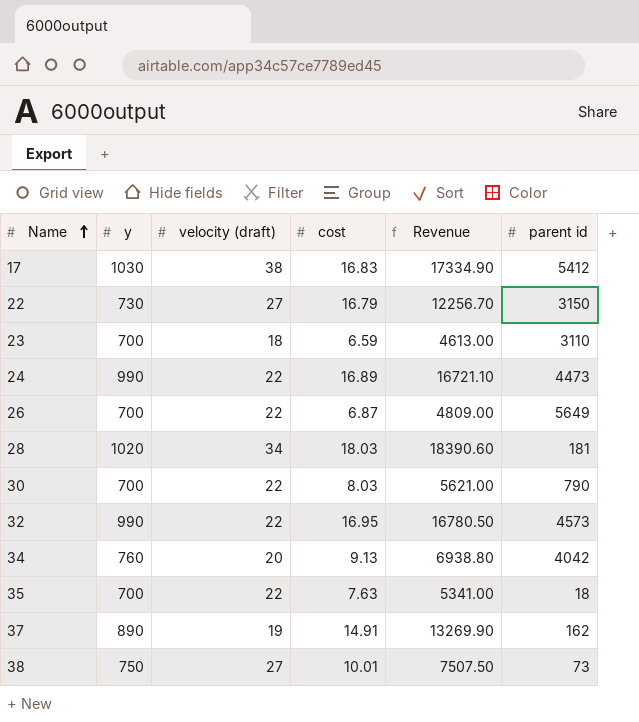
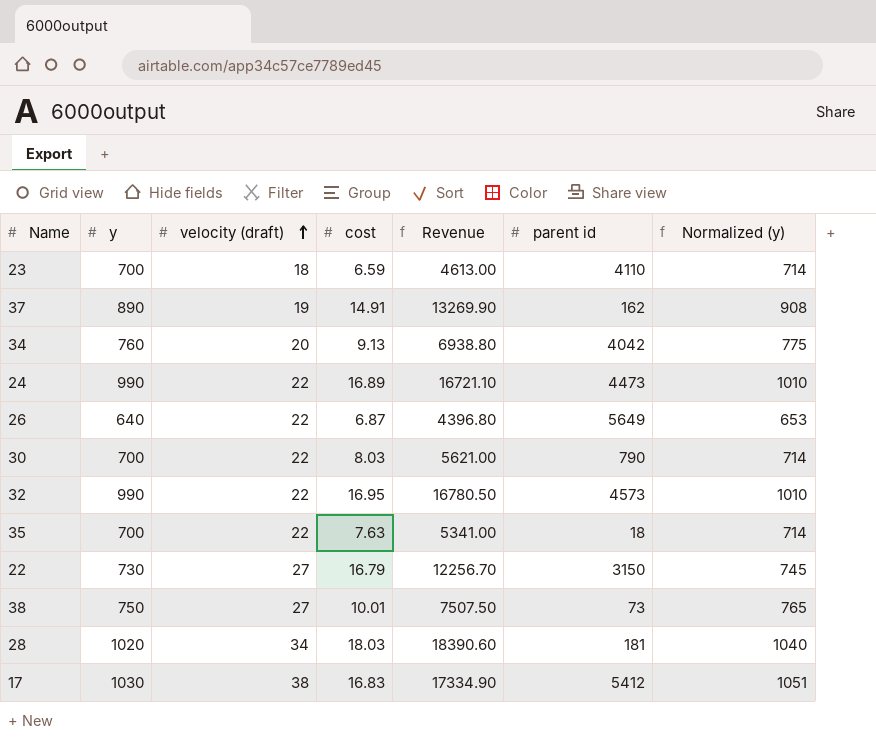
row order: Name ascending -> velocity (draft) ascending
column Normalized (y) | formula: none -> [y] * 1.02
23 | parent id: 3110 -> 4110
26 | y: 700 -> 640
26 | Revenue: 4809.00 -> 4396.80

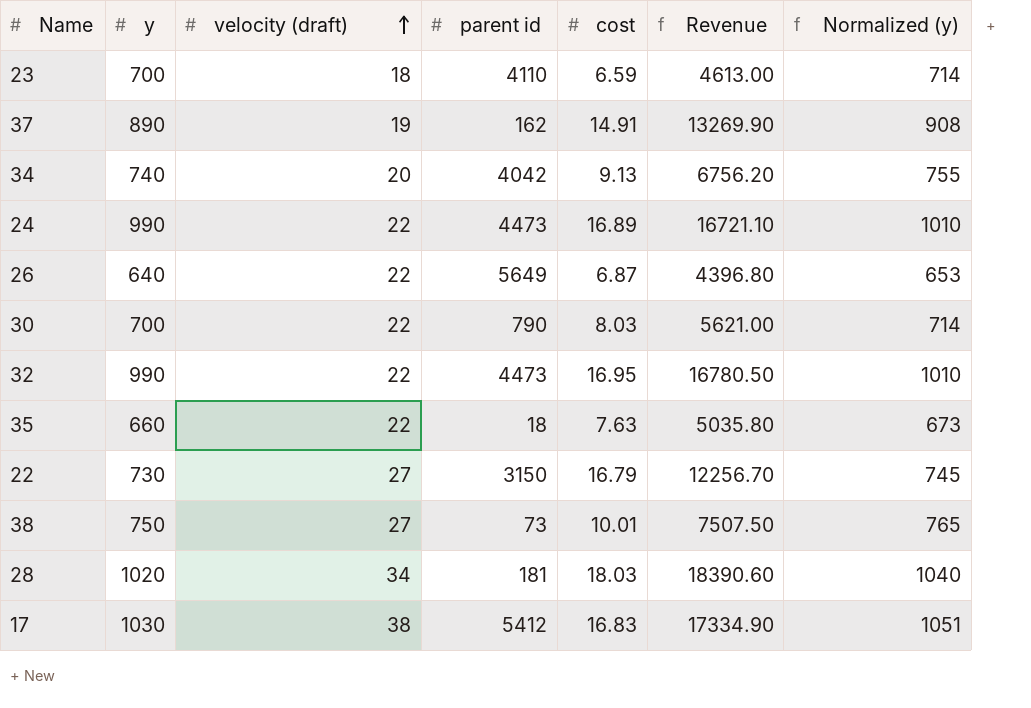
column parent id | position: 6 -> 4
34 | y: 760 -> 740
34 | Revenue: 6938.80 -> 6756.20
34 | Normalized (y): 775 -> 755
32 | parent id: 4573 -> 4473
35 | y: 700 -> 660
35 | Revenue: 5341.00 -> 5035.80
35 | Normalized (y): 714 -> 673

